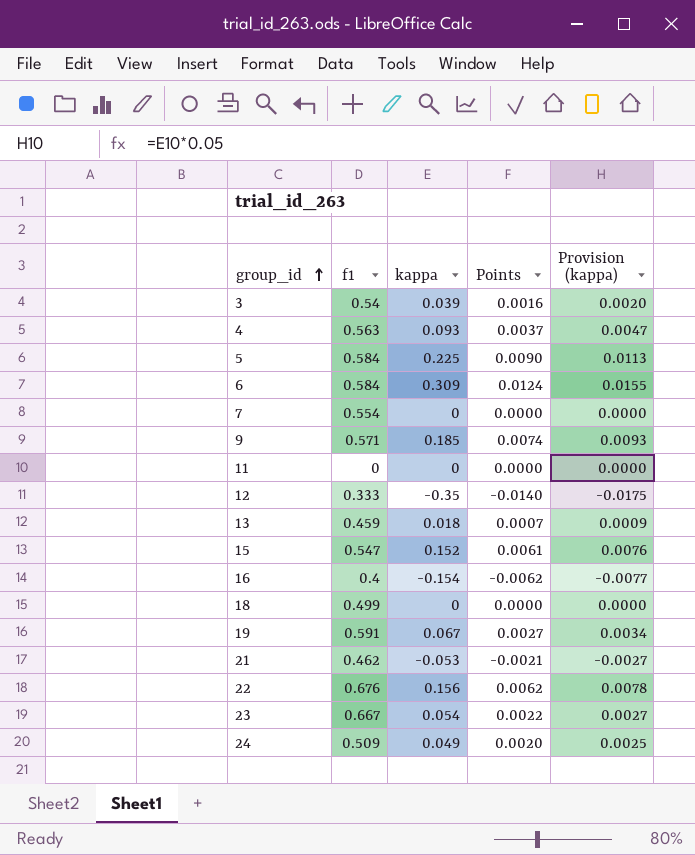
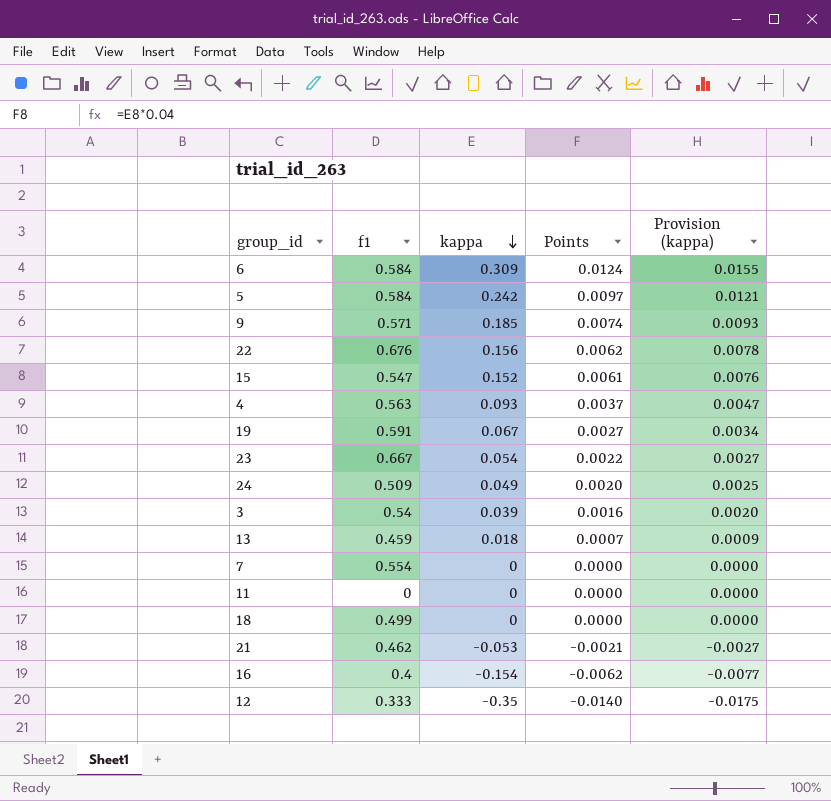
row order: group_id ascending -> kappa descending
5 | kappa: 0.225 -> 0.242
5 | Points: 0.0090 -> 0.0097
5 | Provision (kappa): 0.0113 -> 0.0121

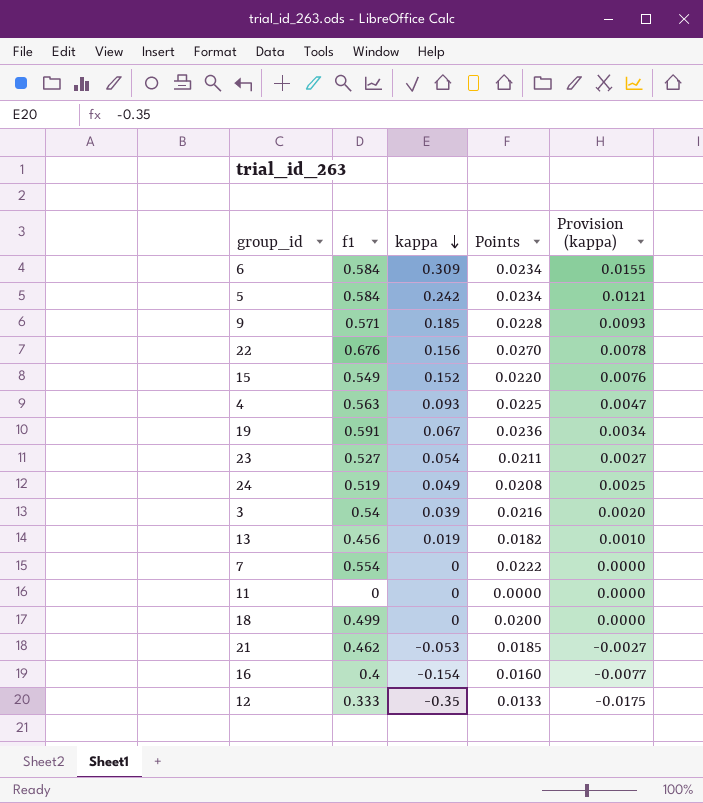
column Points | formula: [kappa] * 0.04 -> [f1] * 0.04
15 | f1: 0.547 -> 0.549
23 | f1: 0.667 -> 0.527
24 | f1: 0.509 -> 0.519
13 | f1: 0.459 -> 0.456
13 | kappa: 0.018 -> 0.019
13 | Provision (kappa): 0.0009 -> 0.0010

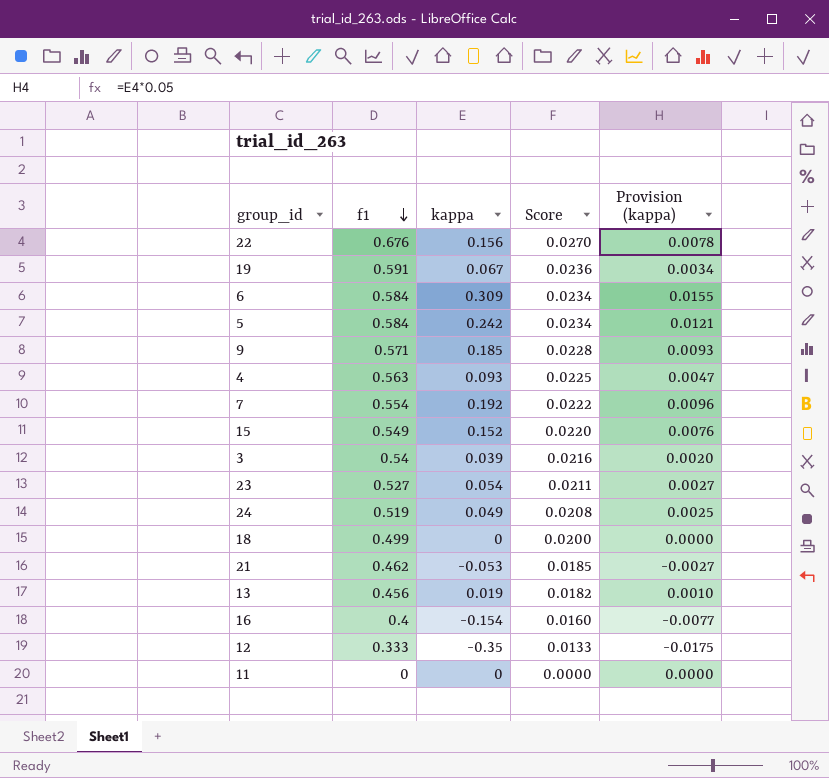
row order: kappa descending -> f1 descending
column name: Points -> Score
7 | kappa: 0 -> 0.192
7 | Provision (kappa): 0.0000 -> 0.0096

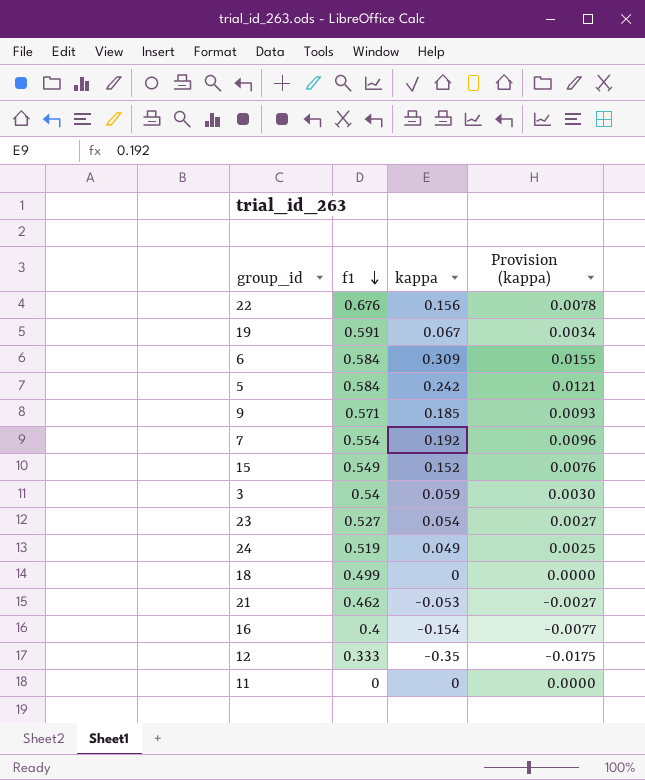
column Score | formula: [f1] * 0.04 -> none
row 4: 0.563 | 0.093 | 0.0225 | 0.0047 -> none
row 13: 0.456 | 0.019 | 0.0182 | 0.0010 -> none
3 | kappa: 0.039 -> 0.059
3 | Provision (kappa): 0.0020 -> 0.0030

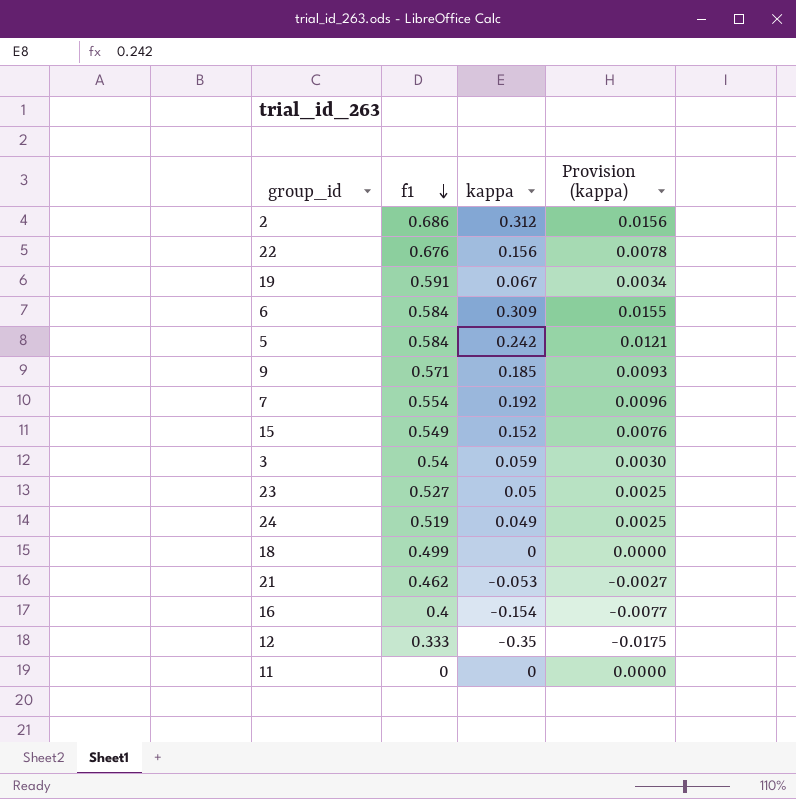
row 2: none -> 0.686 | 0.312 | 0.0156
23 | kappa: 0.054 -> 0.05
23 | Provision (kappa): 0.0027 -> 0.0025

